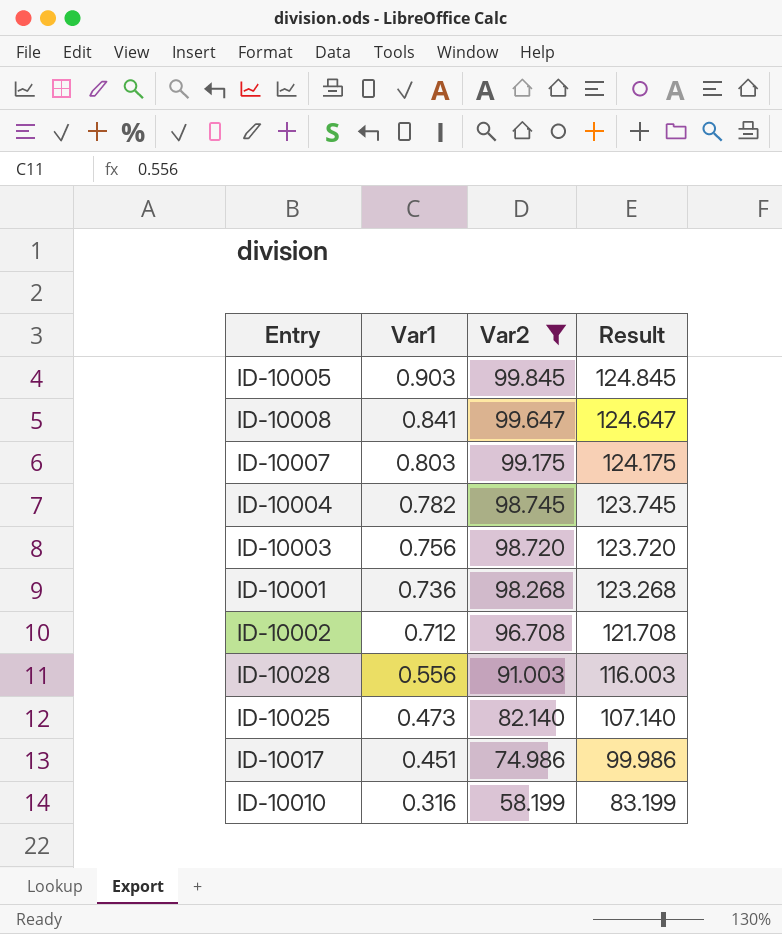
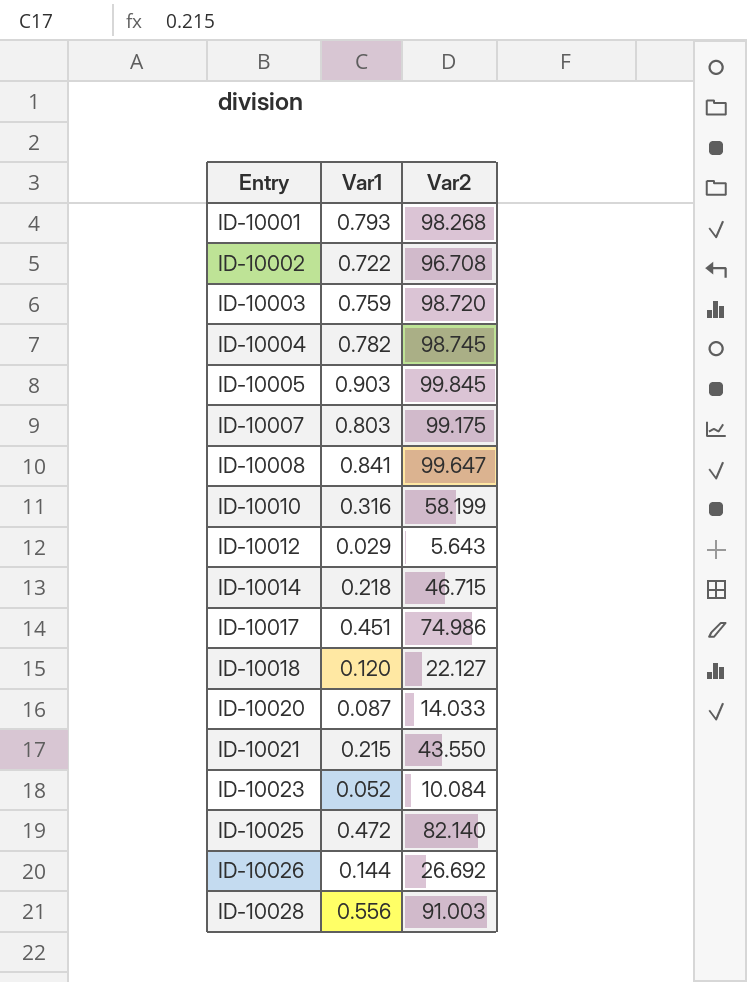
filter: Var2 >= 58.199 -> none
row order: Var1 descending -> Entry ascending
column Result | formula: [Var2] + 25 -> none
ID-10001 | Var1: 0.736 -> 0.793
ID-10002 | Var1: 0.712 -> 0.722
ID-10003 | Var1: 0.756 -> 0.759
ID-10025 | Var1: 0.473 -> 0.472

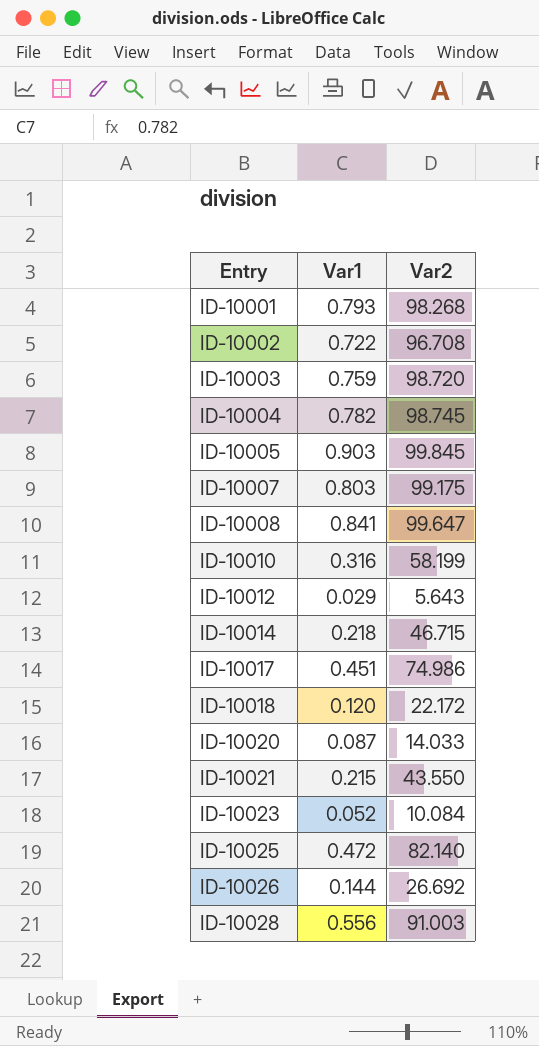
ID-10018 | Var2: 22.127 -> 22.172

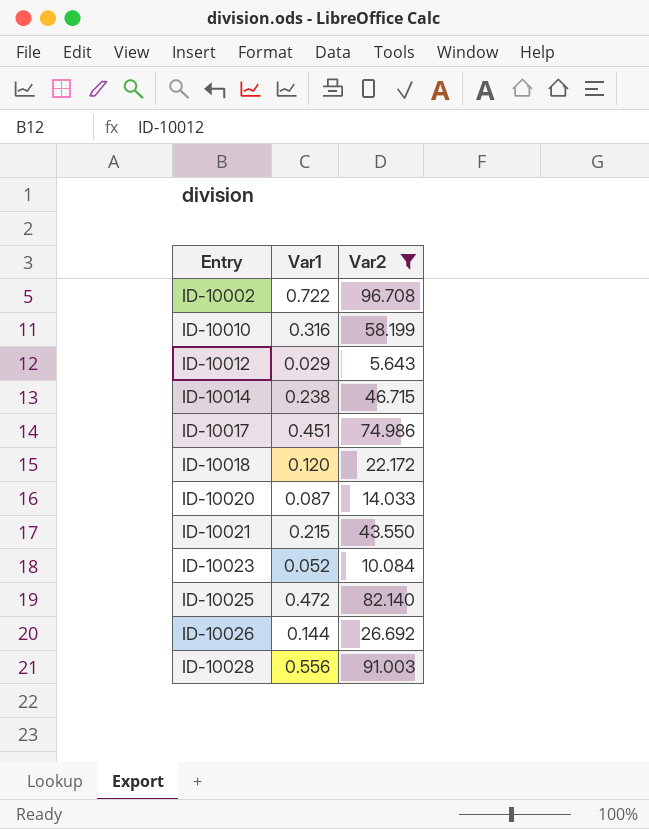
filter: none -> Var2 <= 96.708
ID-10014 | Var1: 0.218 -> 0.238

